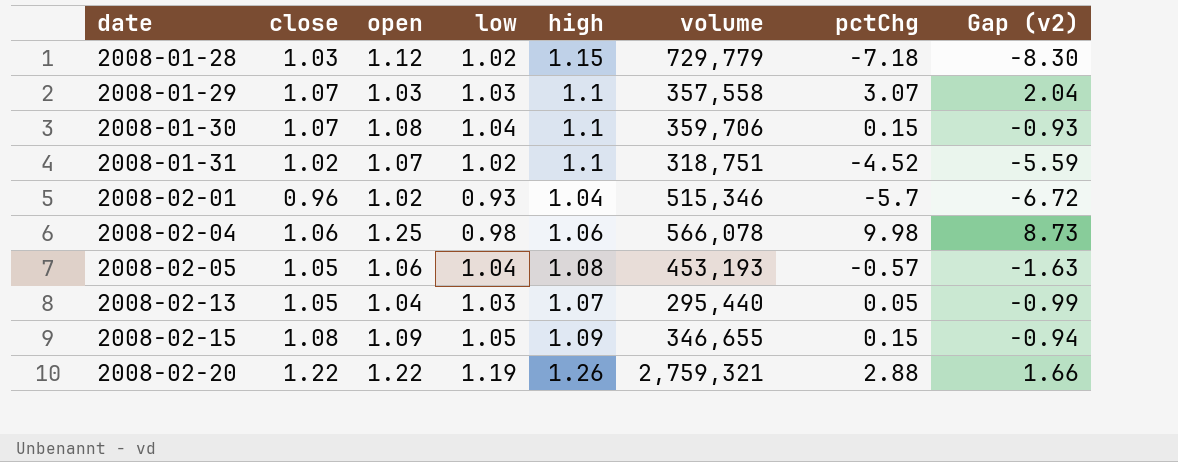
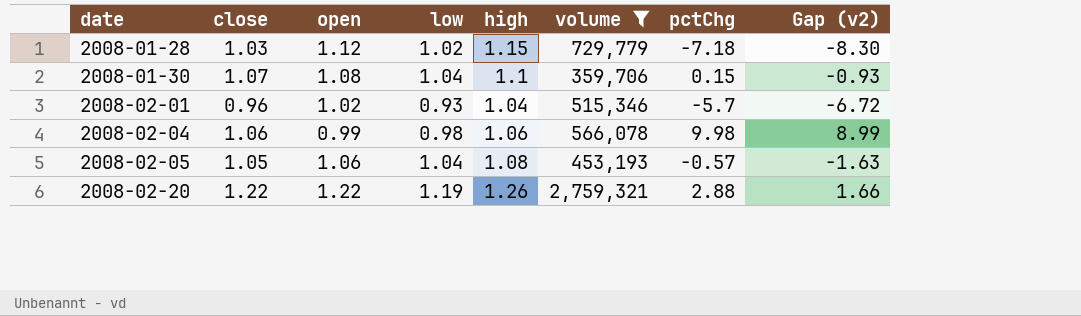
filter: none -> volume >= 359,706
2008-02-04 | open: 1.25 -> 0.99
2008-02-04 | Gap (v2): 8.73 -> 8.99

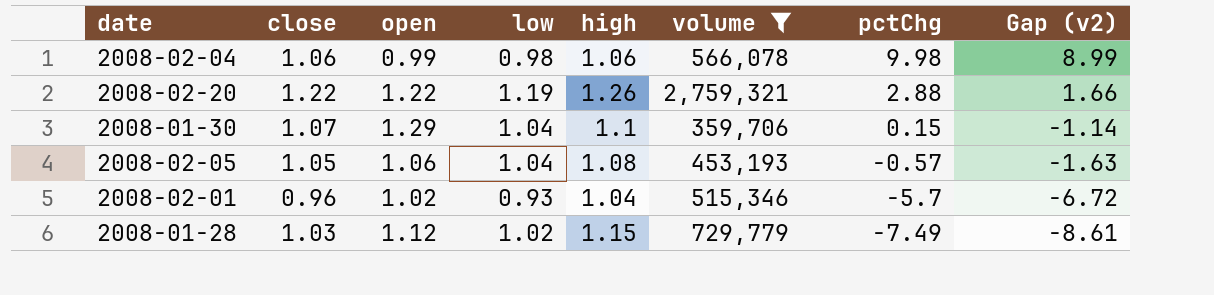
row order: date ascending -> pctChg descending
2008-01-30 | open: 1.08 -> 1.29
2008-01-30 | Gap (v2): -0.93 -> -1.14
2008-01-28 | pctChg: -7.18 -> -7.49
2008-01-28 | Gap (v2): -8.30 -> -8.61

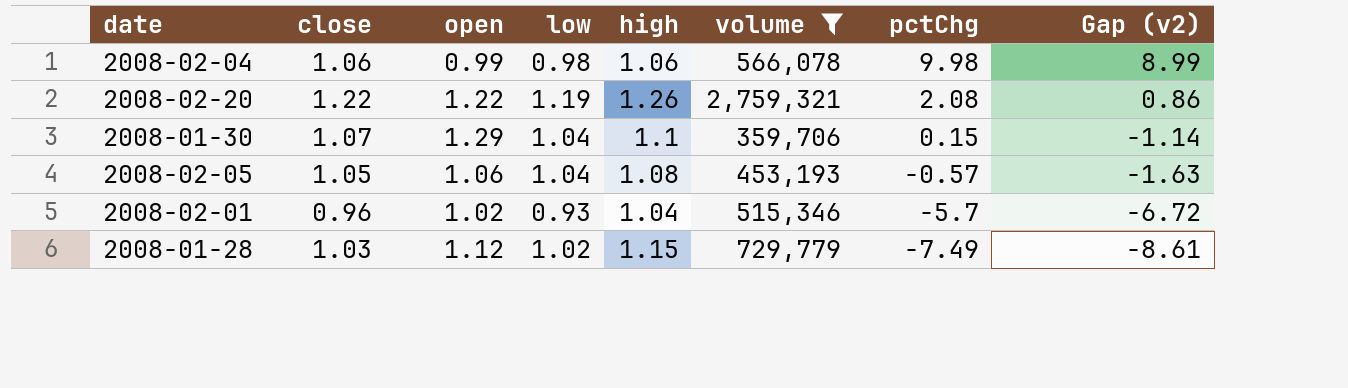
2008-02-20 | pctChg: 2.88 -> 2.08
2008-02-20 | Gap (v2): 1.66 -> 0.86

